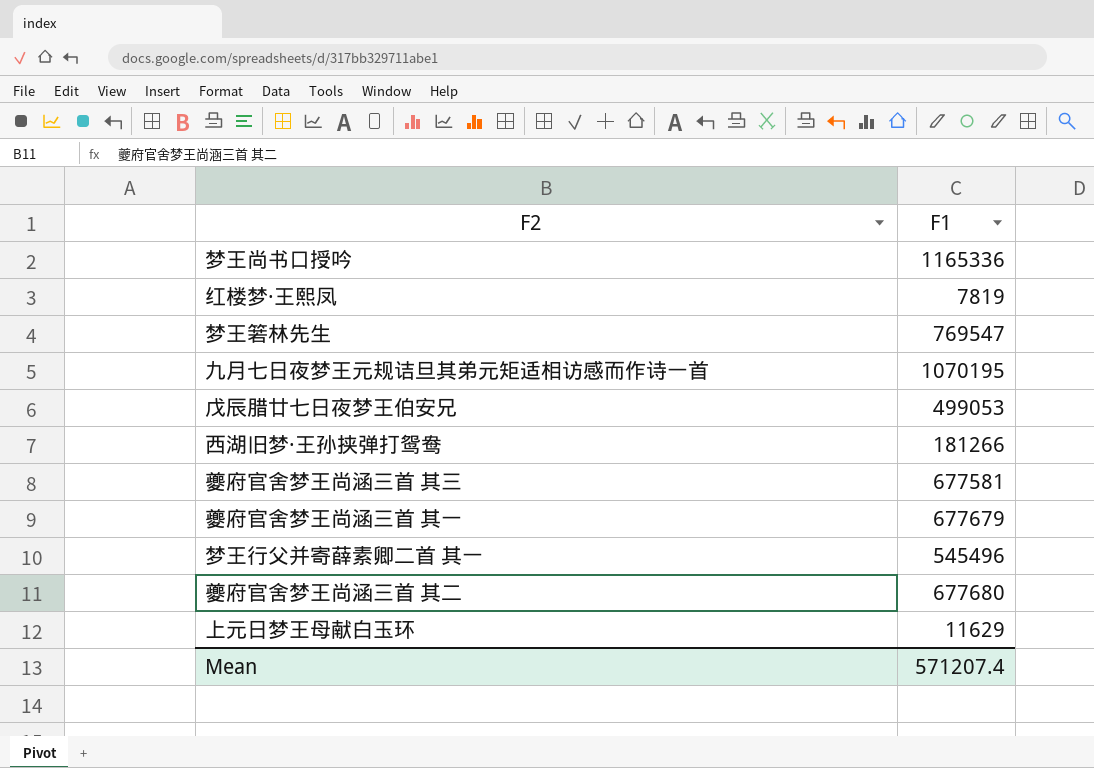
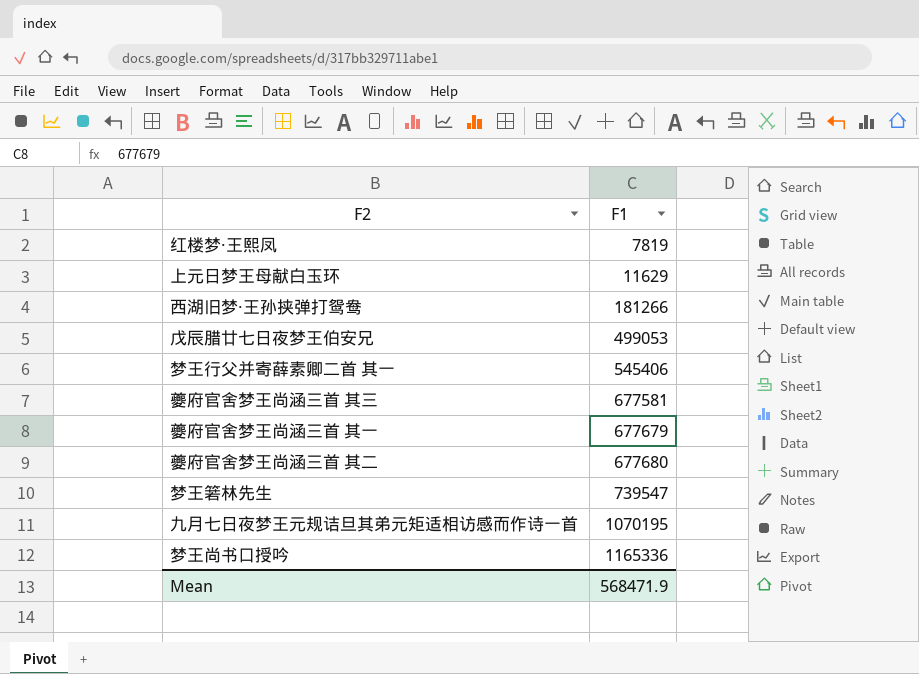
row order: none -> F1 ascending
梦王行父并寄薛素卿二首 其一 | F1: 545496 -> 545406
梦王箬林先生 | F1: 769547 -> 739547
Mean | F1: 571207.4 -> 568471.9

